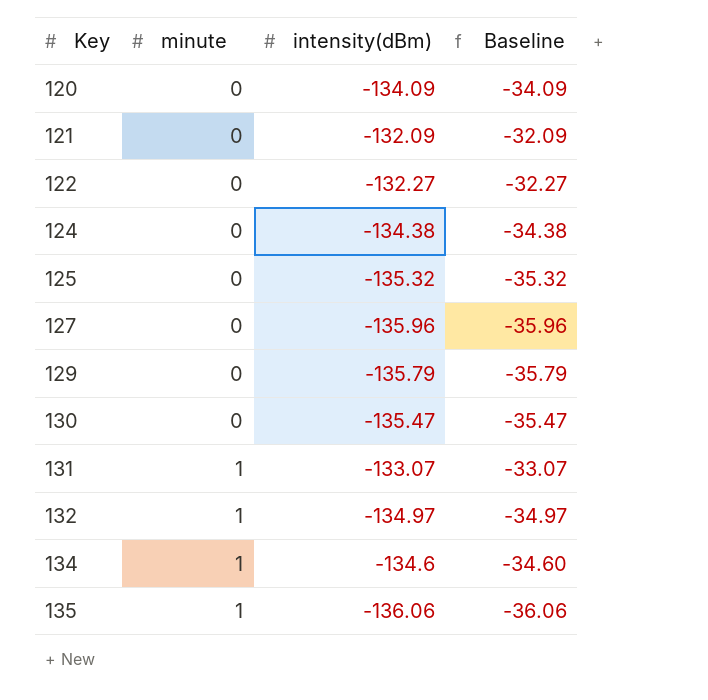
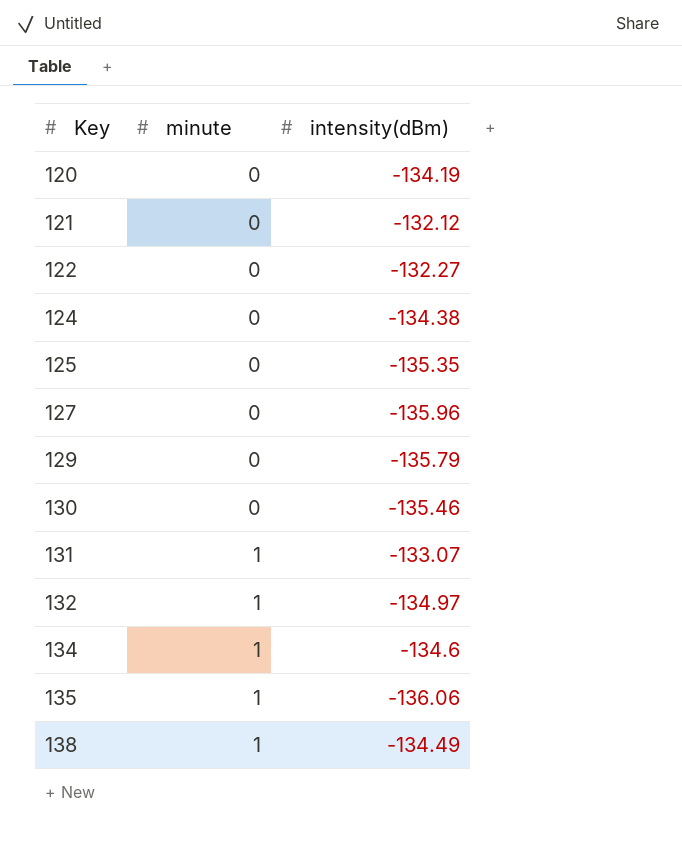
column Baseline | formula: [intensity(dBm)] + 100 -> none
120 | intensity(dBm): -134.09 -> -134.19
121 | intensity(dBm): -132.09 -> -132.12
125 | intensity(dBm): -135.32 -> -135.35
130 | intensity(dBm): -135.47 -> -135.46
row 138: none -> 1 | -134.49

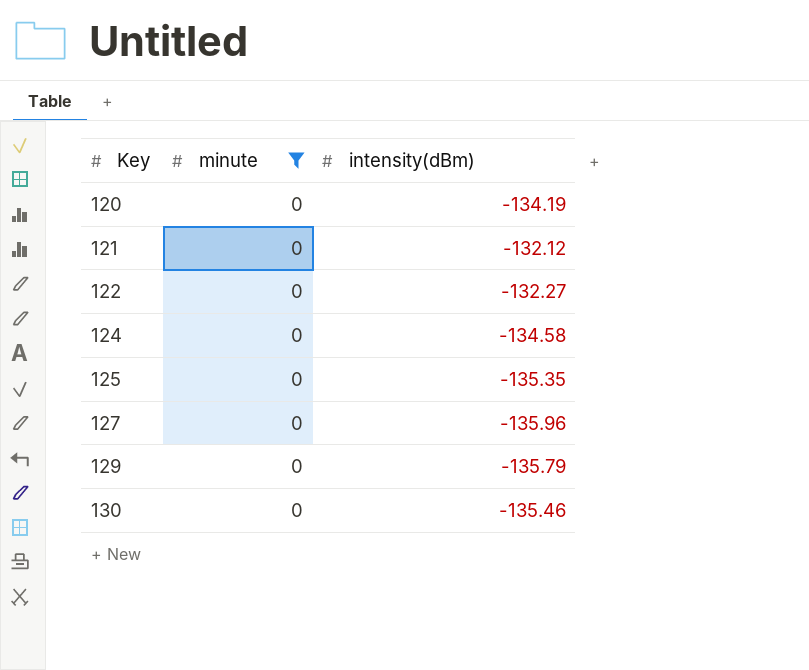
filter: none -> minute = 0
124 | intensity(dBm): -134.38 -> -134.58

